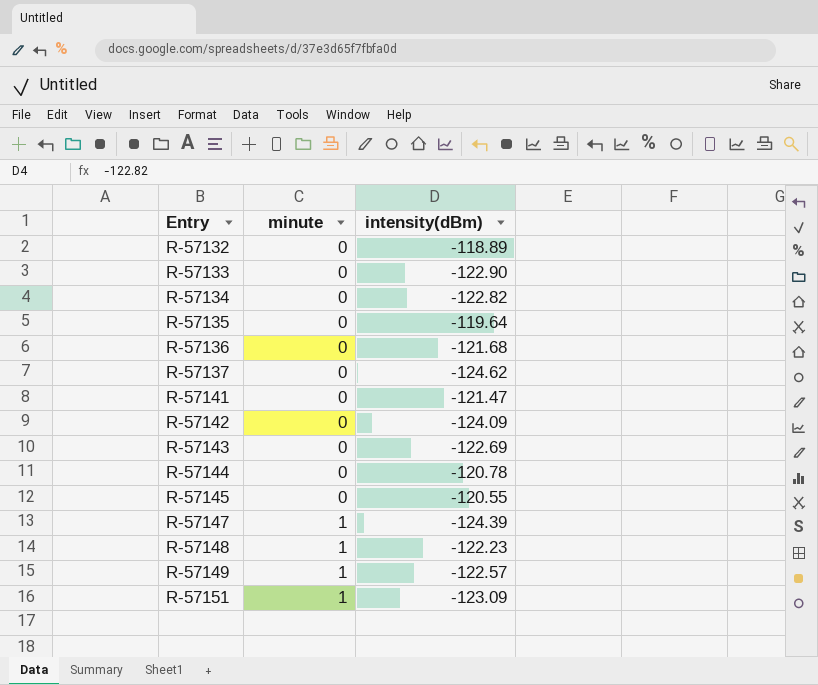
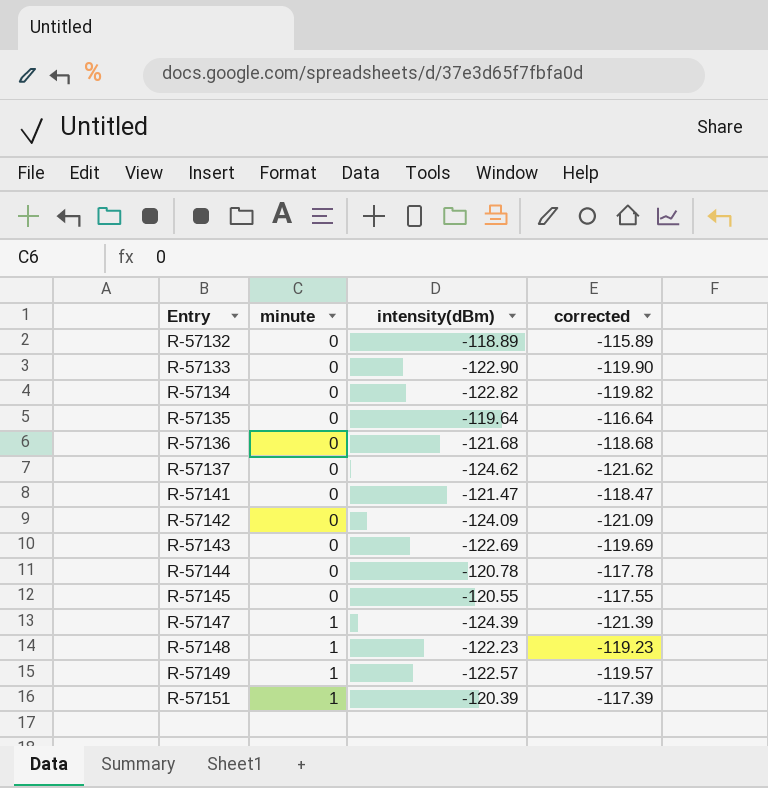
column corrected | formula: none -> [intensity(dBm)] + 3
R-57151 | intensity(dBm): -123.09 -> -120.39

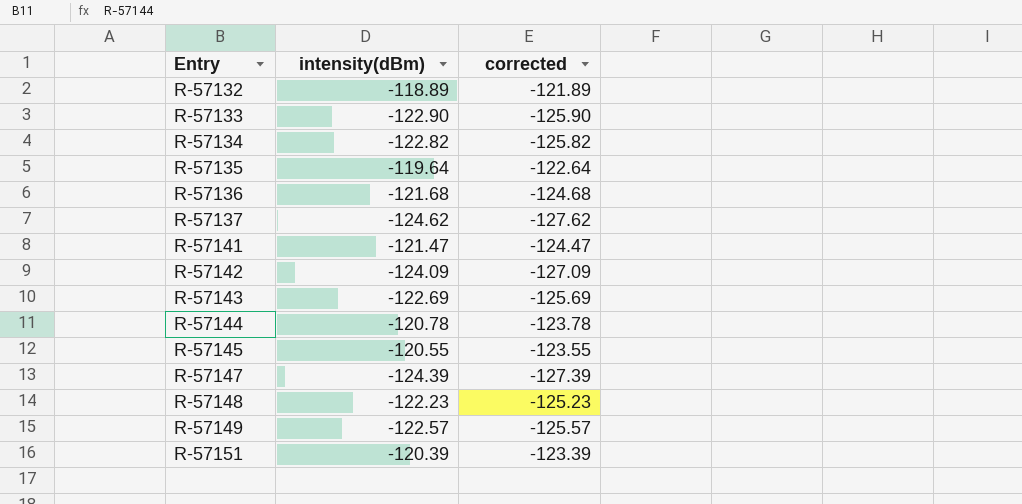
column minute | position: 2 -> none
column corrected | formula: [intensity(dBm)] + 3 -> [intensity(dBm)] - 3

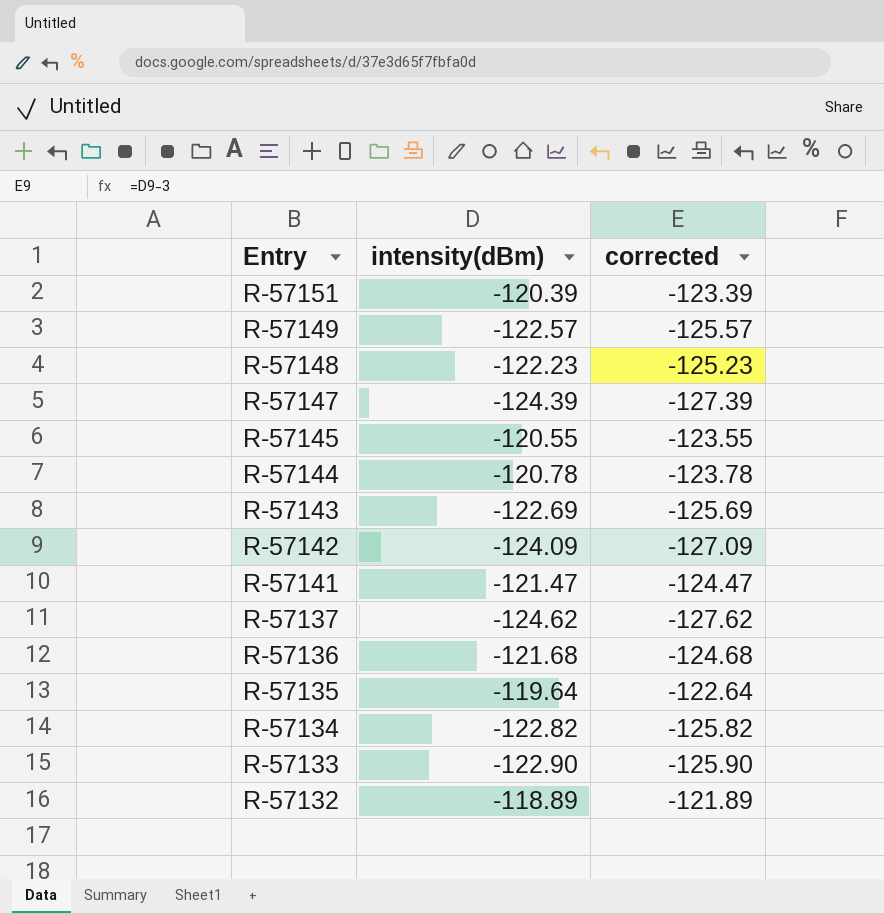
row order: Entry ascending -> Entry descending

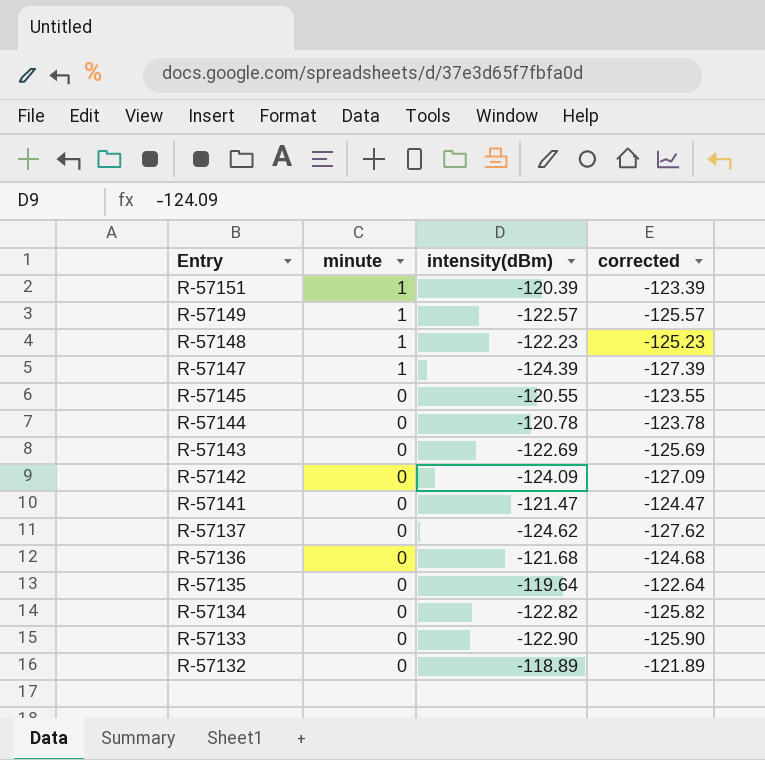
column minute | position: none -> 2

